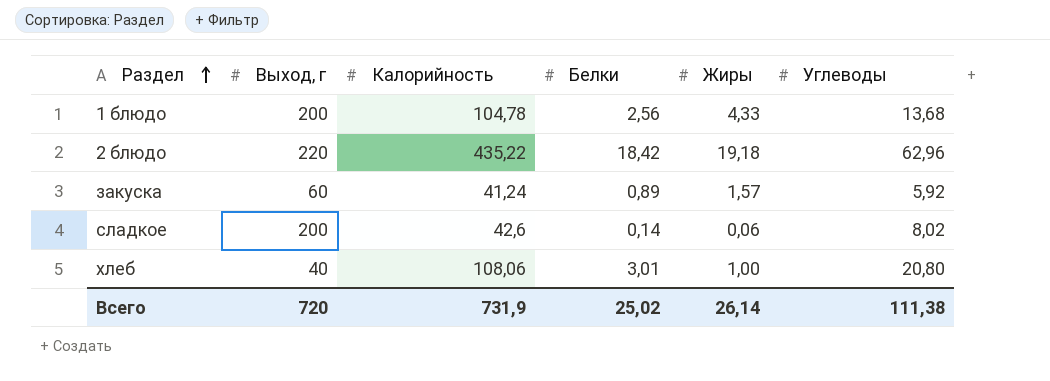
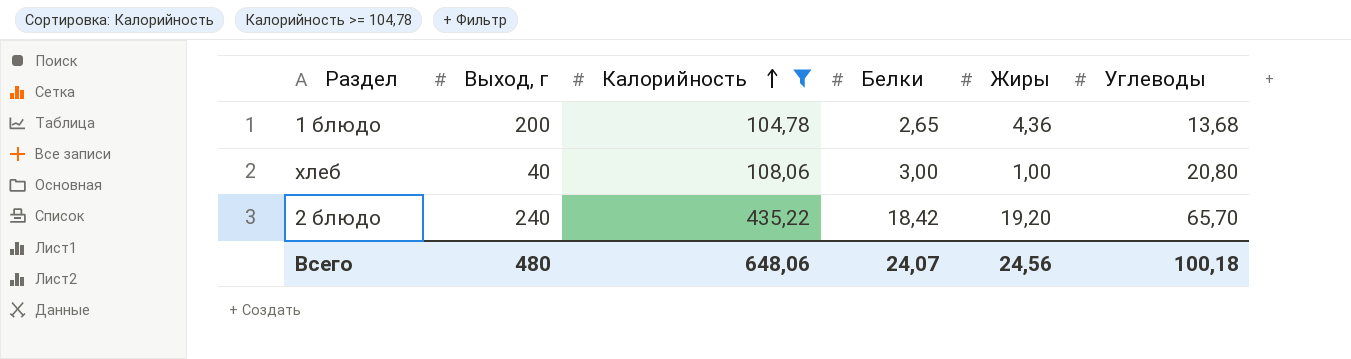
filter: none -> Калорийность >= 104,78
row order: Раздел ascending -> Калорийность ascending
1 блюдо | Белки: 2,56 -> 2,65
1 блюдо | Жиры: 4,33 -> 4,36
хлеб | Белки: 3,01 -> 3,00
2 блюдо | Выход, г: 220 -> 240
2 блюдо | Жиры: 19,18 -> 19,20
2 блюдо | Углеводы: 62,96 -> 65,70
Всего | Выход, г: 720 -> 480
Всего | Калорийность: 731,9 -> 648,06
Всего | Белки: 25,02 -> 24,07
Всего | Жиры: 26,14 -> 24,56
Всего | Углеводы: 111,38 -> 100,18

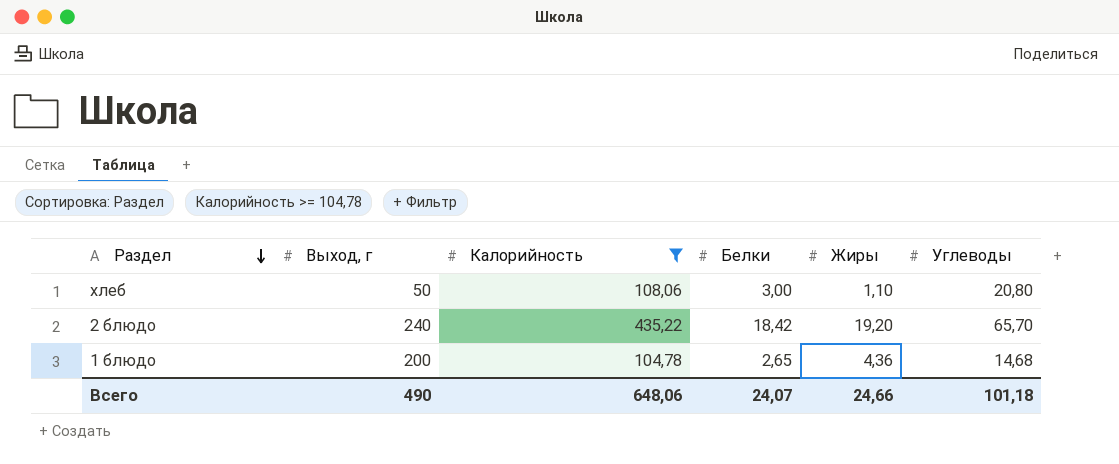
row order: Калорийность ascending -> Раздел descending
хлеб | Выход, г: 40 -> 50
хлеб | Жиры: 1,00 -> 1,10
1 блюдо | Углеводы: 13,68 -> 14,68
Всего | Выход, г: 480 -> 490
Всего | Жиры: 24,56 -> 24,66
Всего | Углеводы: 100,18 -> 101,18

